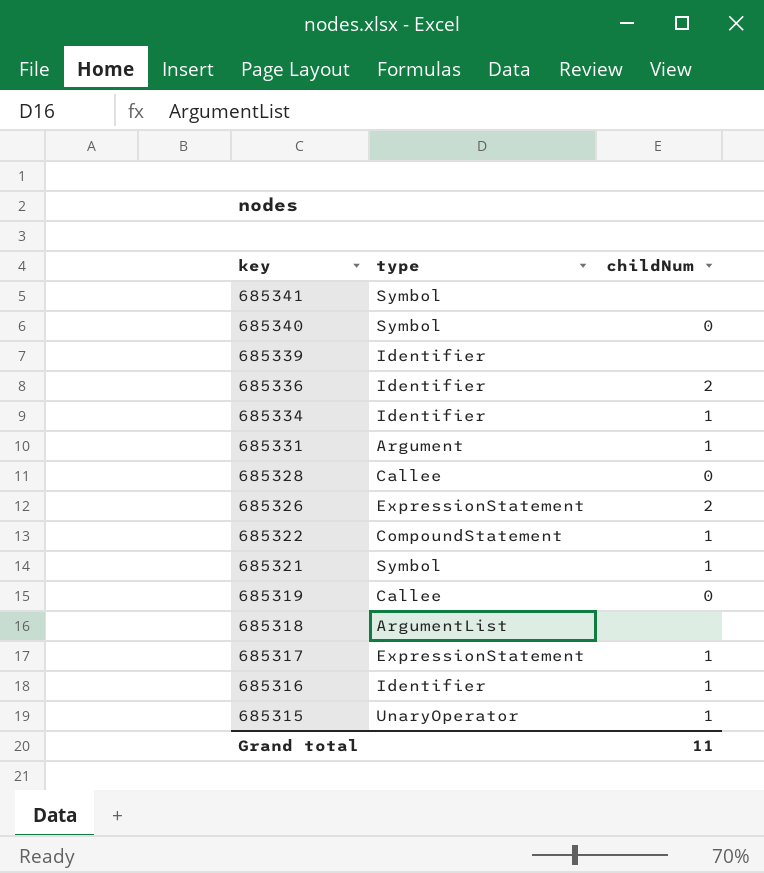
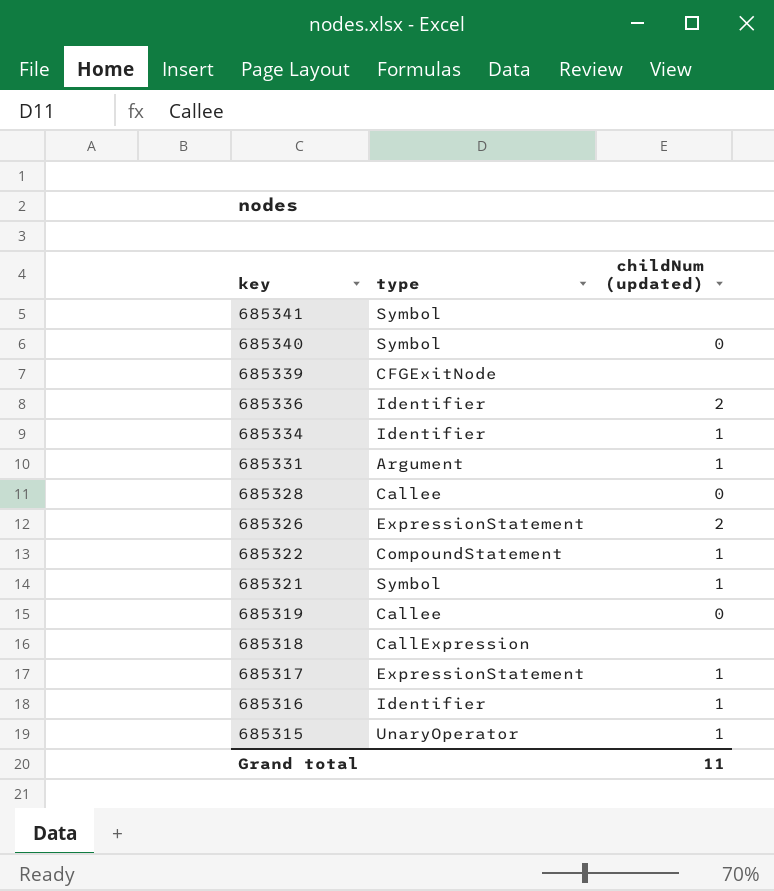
column name: childNum -> childNum (updated)
685339 | type: Identifier -> CFGExitNode
685318 | type: ArgumentList -> CallExpression

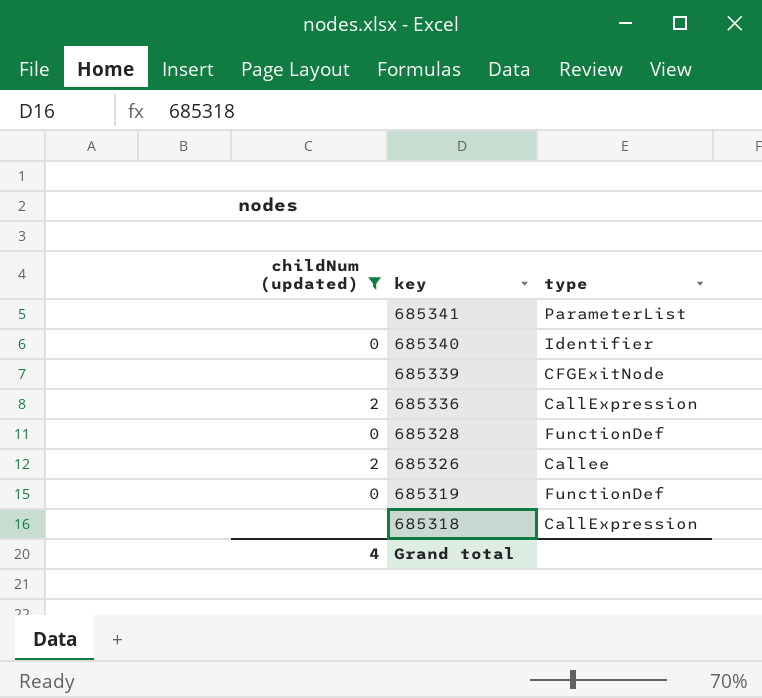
filter: none -> childNum (updated) != 1
column childNum (updated) | position: 3 -> 1
685341 | type: Symbol -> ParameterList
685340 | type: Symbol -> Identifier
685336 | type: Identifier -> CallExpression
685328 | type: Callee -> FunctionDef
685326 | type: ExpressionStatement -> Callee
685319 | type: Callee -> FunctionDef
Grand total | childNum (updated): 11 -> 4

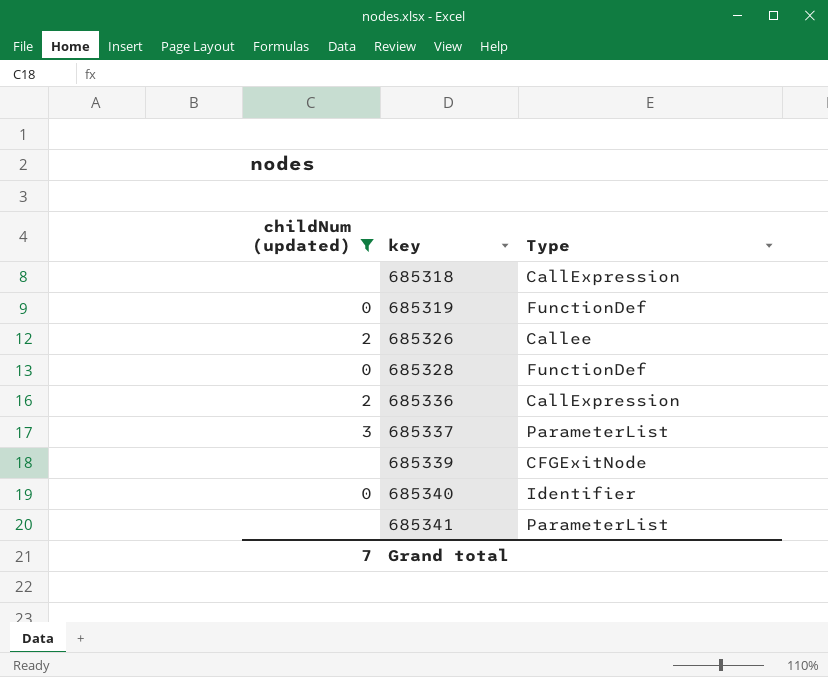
row order: key descending -> key ascending
column name: type -> Type
row 685337: none -> 3 | ParameterList
Grand total | childNum (updated): 4 -> 7

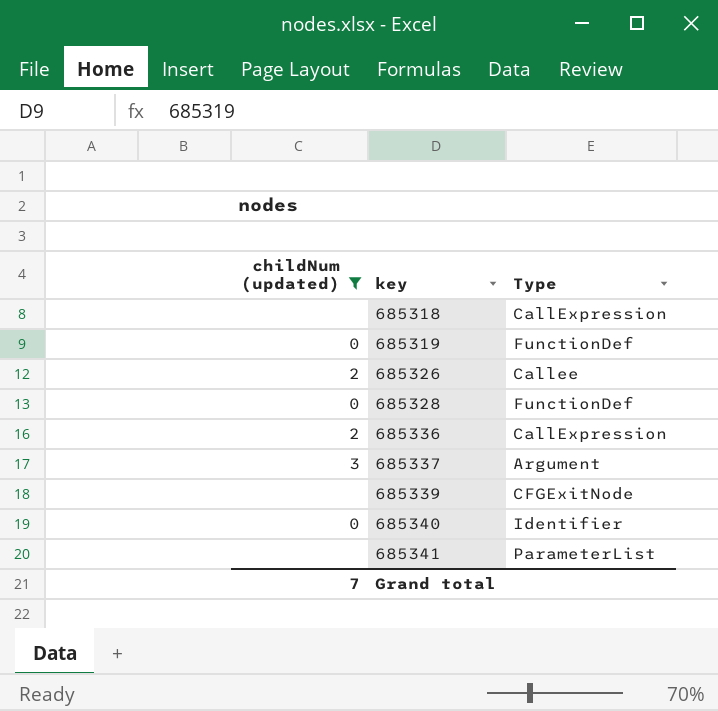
685337 | Type: ParameterList -> Argument

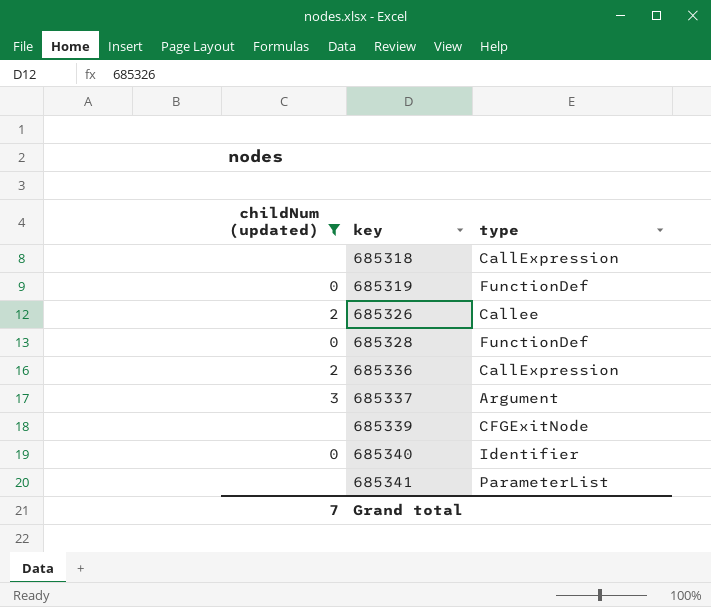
column name: Type -> type

